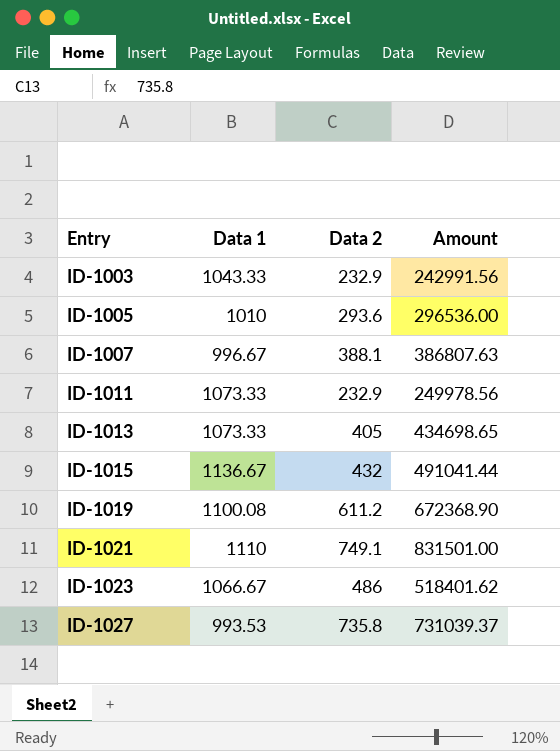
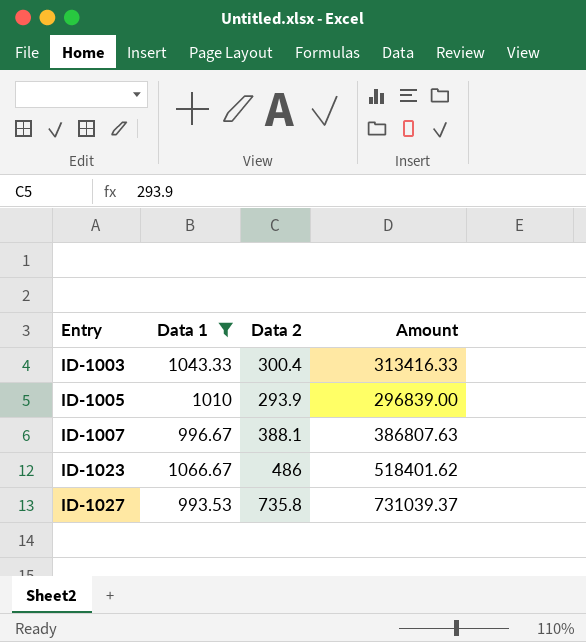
filter: none -> Data 1 <= 1066.67
ID-1003 | Data 2: 232.9 -> 300.4
ID-1003 | Amount: 242991.56 -> 313416.33
ID-1005 | Data 2: 293.6 -> 293.9
ID-1005 | Amount: 296536.00 -> 296839.00

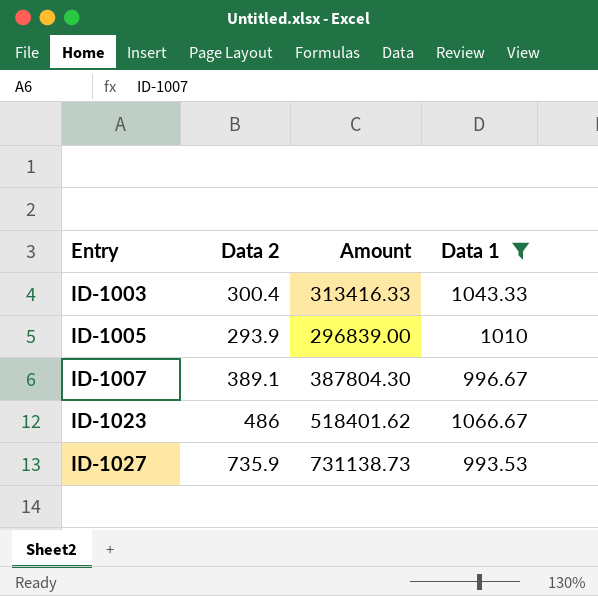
column Data 1 | position: 2 -> 4
ID-1007 | Data 2: 388.1 -> 389.1
ID-1007 | Amount: 386807.63 -> 387804.30
ID-1027 | Data 2: 735.8 -> 735.9
ID-1027 | Amount: 731039.37 -> 731138.73

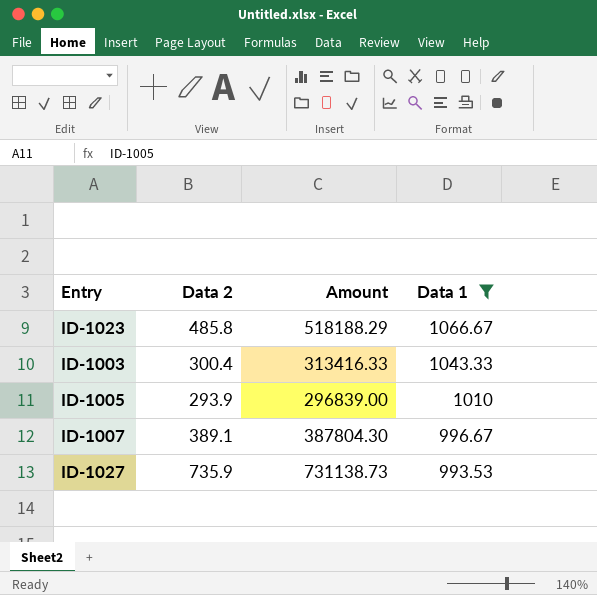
row order: Entry ascending -> Data 1 descending
ID-1023 | Data 2: 486 -> 485.8
ID-1023 | Amount: 518401.62 -> 518188.29

